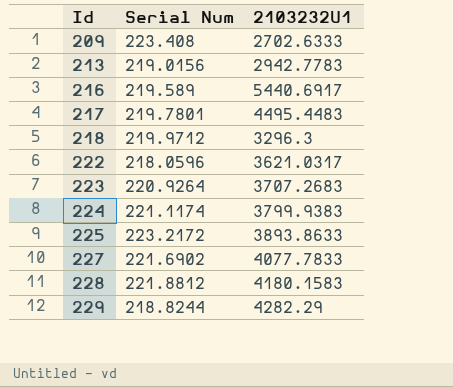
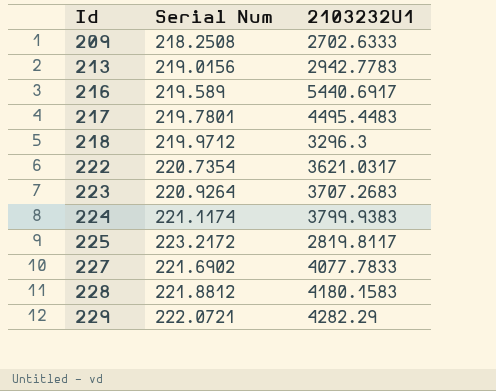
209 | Serial Num: 223.408 -> 218.2508
222 | Serial Num: 218.0596 -> 220.7354
225 | 2103232U1: 3893.8633 -> 2819.8117
229 | Serial Num: 218.8244 -> 222.0721

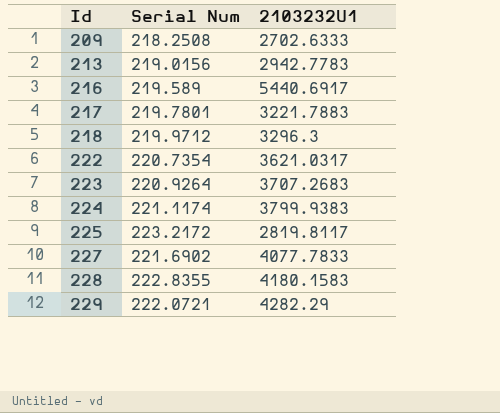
217 | 2103232U1: 4495.4483 -> 3221.7883
228 | Serial Num: 221.8812 -> 222.8355

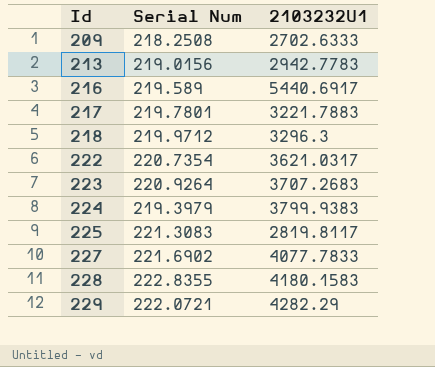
224 | Serial Num: 221.1174 -> 219.3979
225 | Serial Num: 223.2172 -> 221.3083

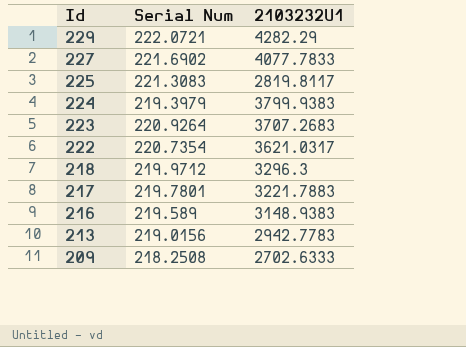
row order: Id ascending -> Id descending
row 228: 222.8355 | 4180.1583 -> none
216 | 2103232U1: 5440.6917 -> 3148.9383

